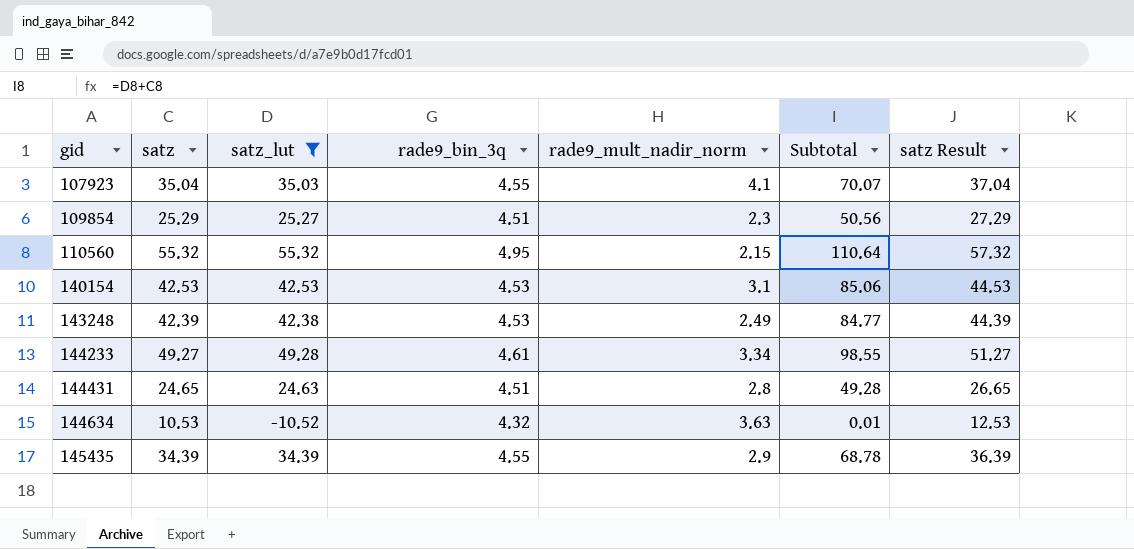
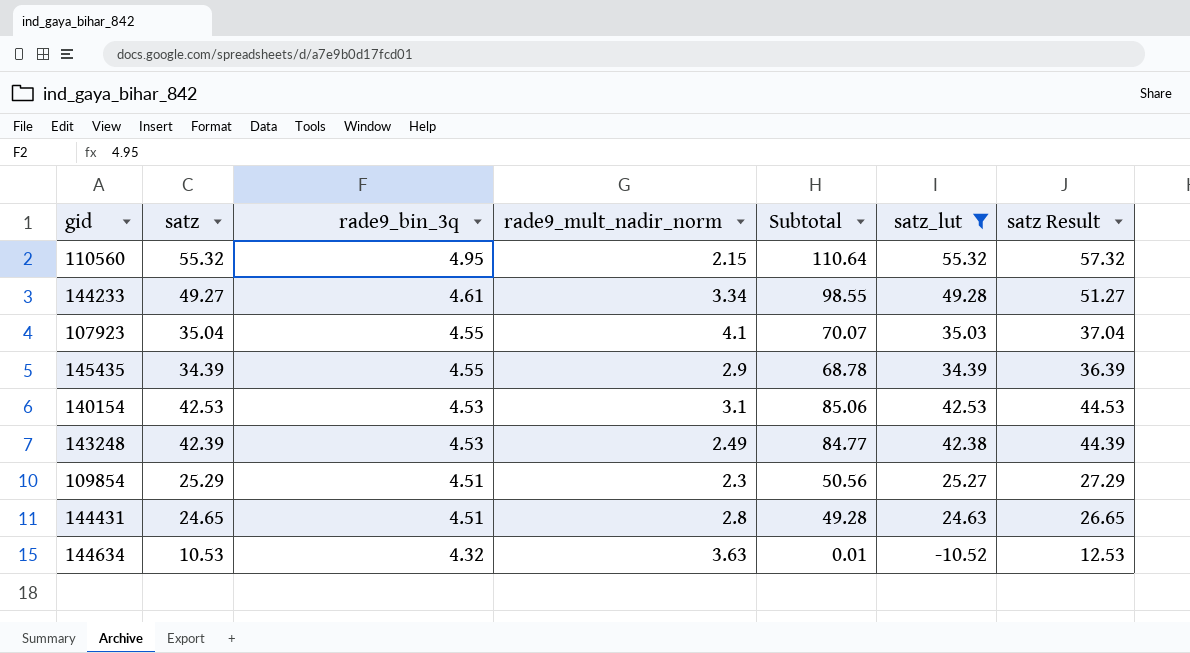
row order: gid ascending -> rade9_bin_3q descending
column satz_lut | position: 3 -> 6

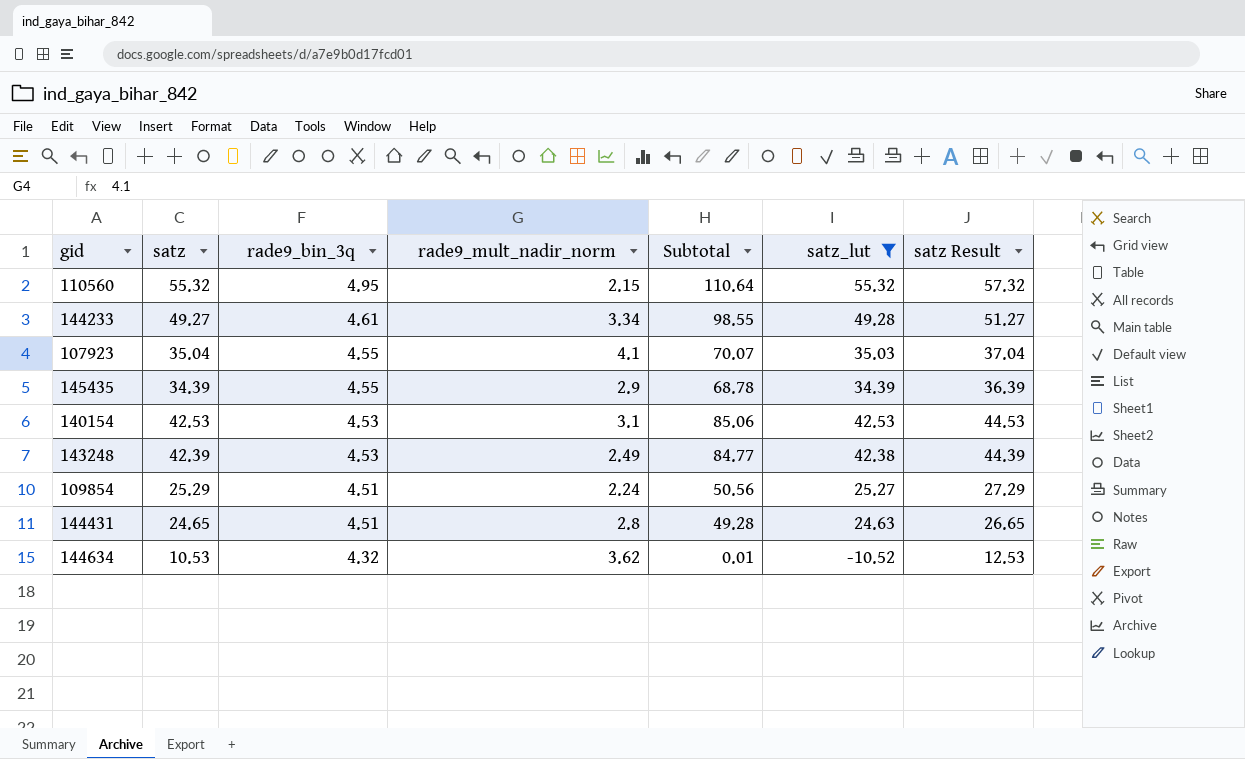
109854 | rade9_mult_nadir_norm: 2.3 -> 2.24
144634 | rade9_mult_nadir_norm: 3.63 -> 3.62

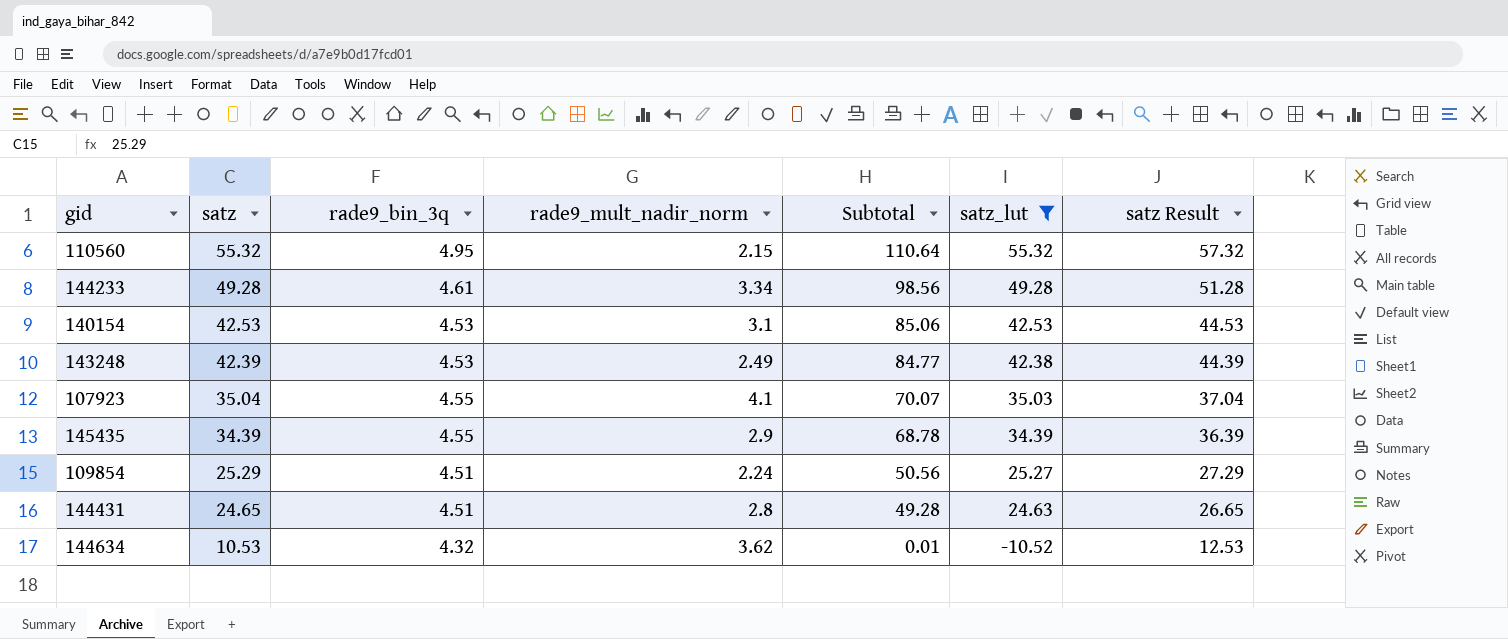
row order: rade9_bin_3q descending -> satz descending
144233 | satz: 49.27 -> 49.28
144233 | Subtotal: 98.55 -> 98.56
144233 | satz Result: 51.27 -> 51.28

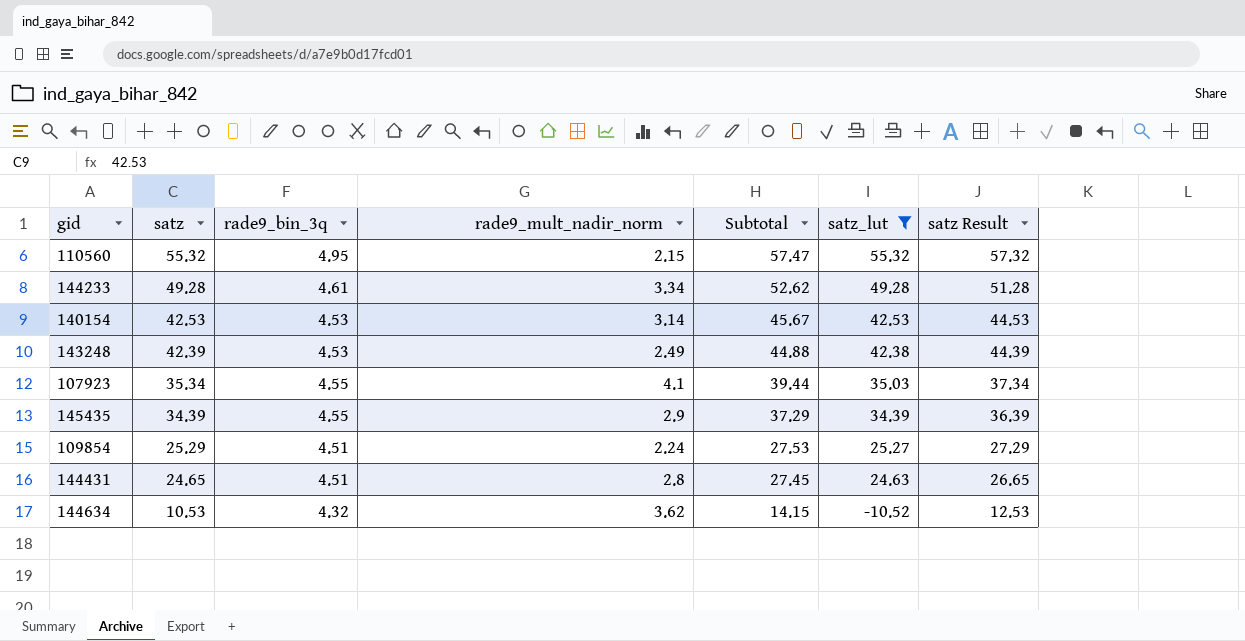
column Subtotal | formula: [satz] + [satz_lut] -> [satz] + [rade9_mult_nadir_norm]
140154 | rade9_mult_nadir_norm: 3.1 -> 3.14
107923 | satz: 35.04 -> 35.34
107923 | satz Result: 37.04 -> 37.34

